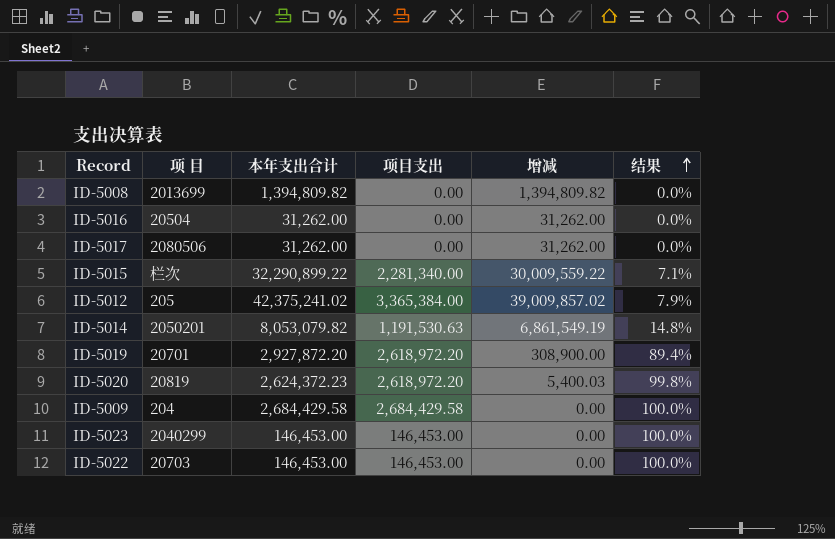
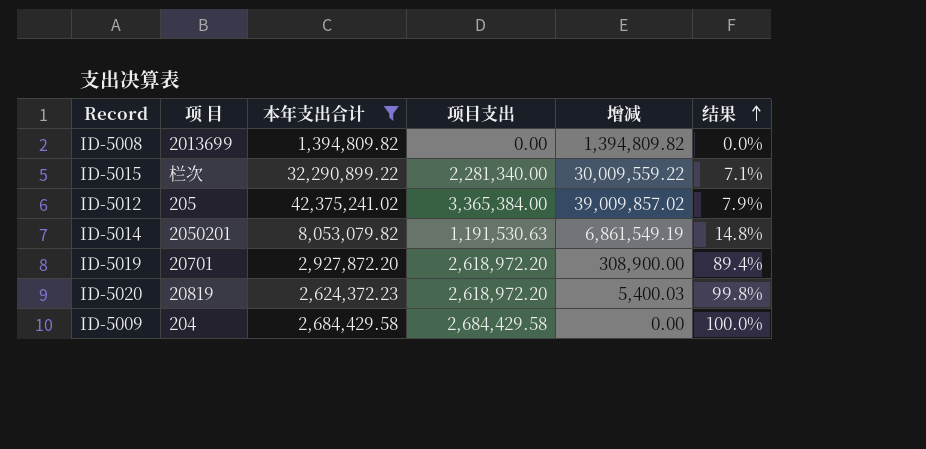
filter: none -> 本年支出合计 >= 1,394,809.82

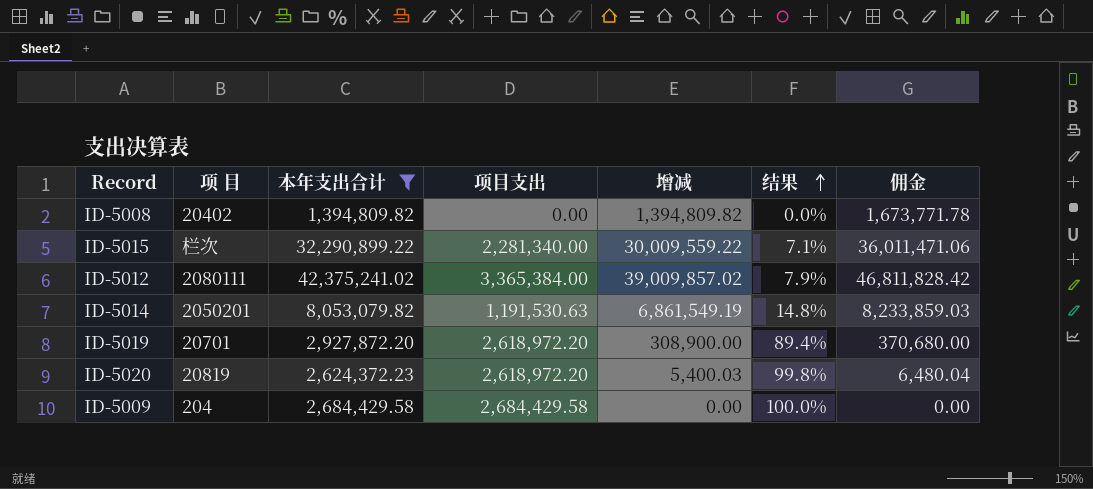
column 佣金 | formula: none -> [增减] * 1.2
ID-5008 | 项 目: 2013699 -> 20402
ID-5012 | 项 目: 205 -> 2080111

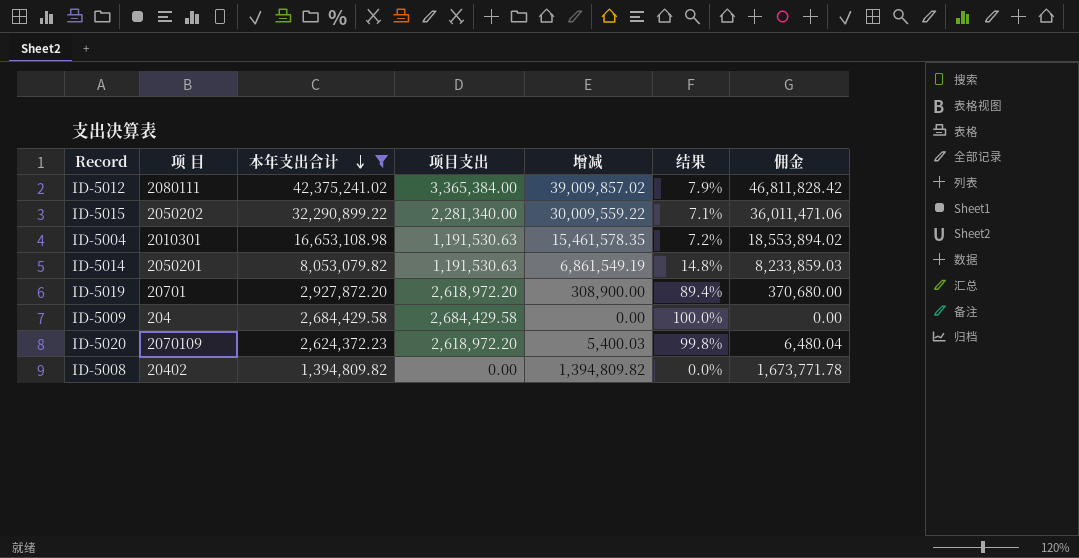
row order: 结果 ascending -> 本年支出合计 descending
ID-5015 | 项 目: 栏次 -> 2050202
row ID-5004: none -> 2010301 | 16,653,108.98 | 1,191,530.63 | 15,461,578.35 | 7.2% | 18,553,894.02
ID-5020 | 项 目: 20819 -> 2070109

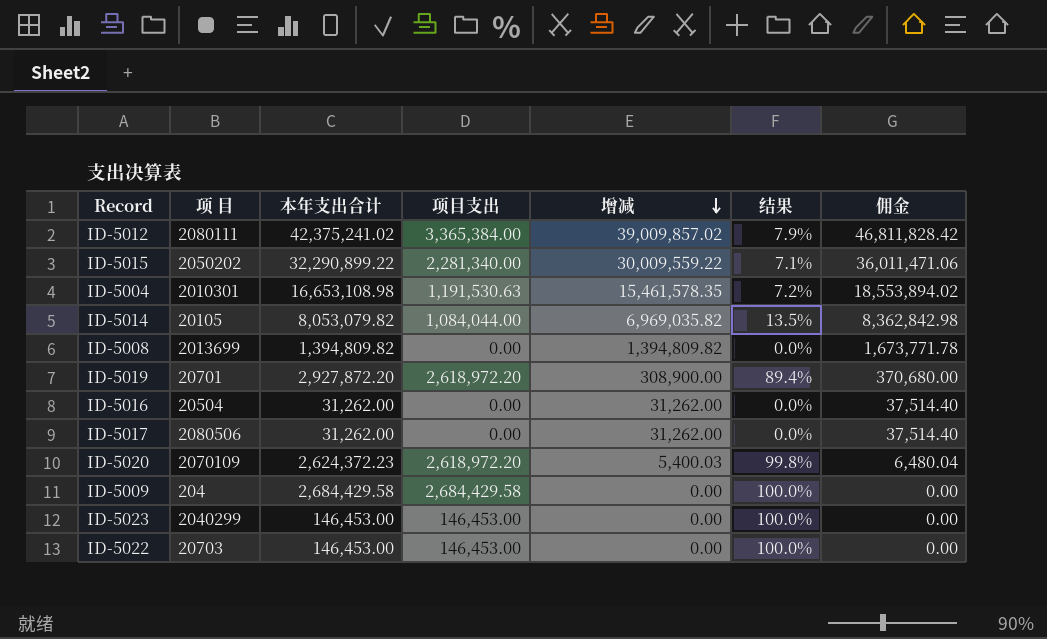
filter: 本年支出合计 >= 1,394,809.82 -> none
row order: 本年支出合计 descending -> 增减 descending
ID-5014 | 项 目: 2050201 -> 20105
ID-5014 | 项目支出: 1,191,530.63 -> 1,084,044.00
ID-5014 | 增减: 6,861,549.19 -> 6,969,035.82
ID-5014 | 结果: 14.8% -> 13.5%
ID-5014 | 佣金: 8,233,859.03 -> 8,362,842.98
ID-5008 | 项 目: 20402 -> 2013699

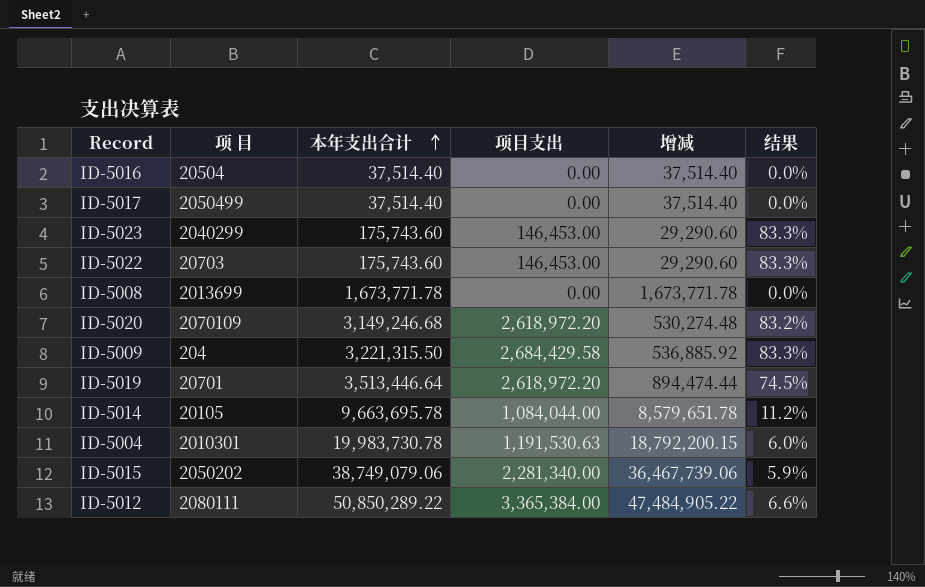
row order: 增减 descending -> 本年支出合计 ascending
column 佣金 | formula: [增减] * 1.2 -> none
ID-5016 | 本年支出合计: 31,262.00 -> 37,514.40
ID-5016 | 增减: 31,262.00 -> 37,514.40
ID-5017 | 项 目: 2080506 -> 2050499
ID-5017 | 本年支出合计: 31,262.00 -> 37,514.40
ID-5017 | 增减: 31,262.00 -> 37,514.40
ID-5023 | 本年支出合计: 146,453.00 -> 175,743.60
ID-5023 | 增减: 0.00 -> 29,290.60
ID-5023 | 结果: 100.0% -> 83.3%
ID-5022 | 本年支出合计: 146,453.00 -> 175,743.60
ID-5022 | 增减: 0.00 -> 29,290.60
ID-5022 | 结果: 100.0% -> 83.3%
ID-5008 | 本年支出合计: 1,394,809.82 -> 1,673,771.78
ID-5008 | 增减: 1,394,809.82 -> 1,673,771.78
ID-5020 | 本年支出合计: 2,624,372.23 -> 3,149,246.68
ID-5020 | 增减: 5,400.03 -> 530,274.48
ID-5020 | 结果: 99.8% -> 83.2%
ID-5009 | 本年支出合计: 2,684,429.58 -> 3,221,315.50
ID-5009 | 增减: 0.00 -> 536,885.92
ID-5009 | 结果: 100.0% -> 83.3%
ID-5019 | 本年支出合计: 2,927,872.20 -> 3,513,446.64
ID-5019 | 增减: 308,900.00 -> 894,474.44
ID-5019 | 结果: 89.4% -> 74.5%
ID-5014 | 本年支出合计: 8,053,079.82 -> 9,663,695.78
ID-5014 | 增减: 6,969,035.82 -> 8,579,651.78
ID-5014 | 结果: 13.5% -> 11.2%
ID-5004 | 本年支出合计: 16,653,108.98 -> 19,983,730.78
ID-5004 | 增减: 15,461,578.35 -> 18,792,200.15
ID-5004 | 结果: 7.2% -> 6.0%
ID-5015 | 本年支出合计: 32,290,899.22 -> 38,749,079.06
ID-5015 | 增减: 30,009,559.22 -> 36,467,739.06
ID-5015 | 结果: 7.1% -> 5.9%
ID-5012 | 本年支出合计: 42,375,241.02 -> 50,850,289.22
ID-5012 | 增减: 39,009,857.02 -> 47,484,905.22
ID-5012 | 结果: 7.9% -> 6.6%

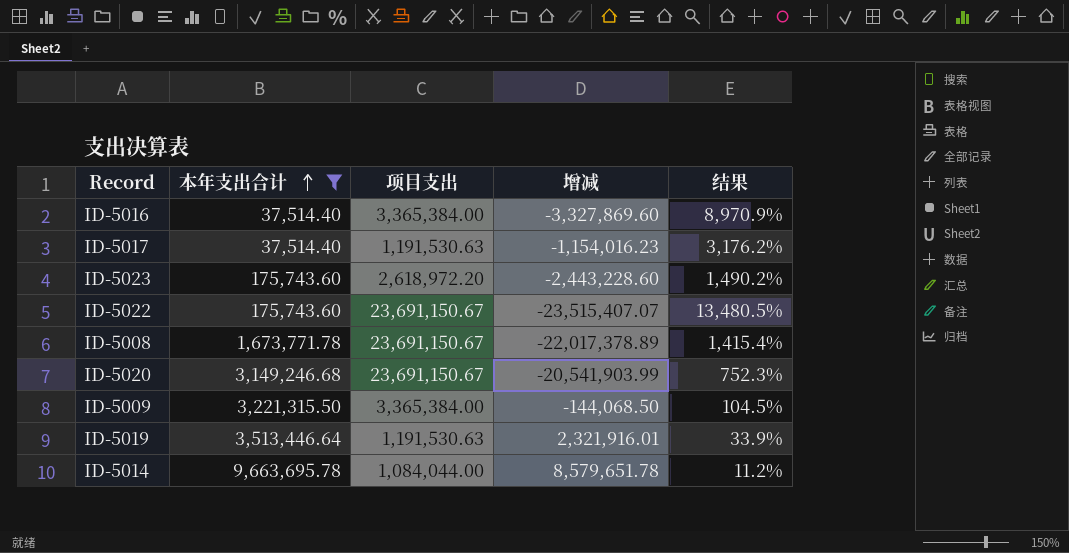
filter: none -> 本年支出合计 <= 9,663,695.78
column 项 目 | position: 2 -> none
ID-5016 | 项目支出: 0.00 -> 3,365,384.00
ID-5016 | 增减: 37,514.40 -> -3,327,869.60
ID-5016 | 结果: 0.0% -> 8,970.9%
ID-5017 | 项目支出: 0.00 -> 1,191,530.63
ID-5017 | 增减: 37,514.40 -> -1,154,016.23
ID-5017 | 结果: 0.0% -> 3,176.2%
ID-5023 | 项目支出: 146,453.00 -> 2,618,972.20
ID-5023 | 增减: 29,290.60 -> -2,443,228.60
ID-5023 | 结果: 83.3% -> 1,490.2%
ID-5022 | 项目支出: 146,453.00 -> 23,691,150.67
ID-5022 | 增减: 29,290.60 -> -23,515,407.07
ID-5022 | 结果: 83.3% -> 13,480.5%
ID-5008 | 项目支出: 0.00 -> 23,691,150.67
ID-5008 | 增减: 1,673,771.78 -> -22,017,378.89
ID-5008 | 结果: 0.0% -> 1,415.4%
ID-5020 | 项目支出: 2,618,972.20 -> 23,691,150.67
ID-5020 | 增减: 530,274.48 -> -20,541,903.99
ID-5020 | 结果: 83.2% -> 752.3%
ID-5009 | 项目支出: 2,684,429.58 -> 3,365,384.00
ID-5009 | 增减: 536,885.92 -> -144,068.50
ID-5009 | 结果: 83.3% -> 104.5%
ID-5019 | 项目支出: 2,618,972.20 -> 1,191,530.63
ID-5019 | 增减: 894,474.44 -> 2,321,916.01
ID-5019 | 结果: 74.5% -> 33.9%

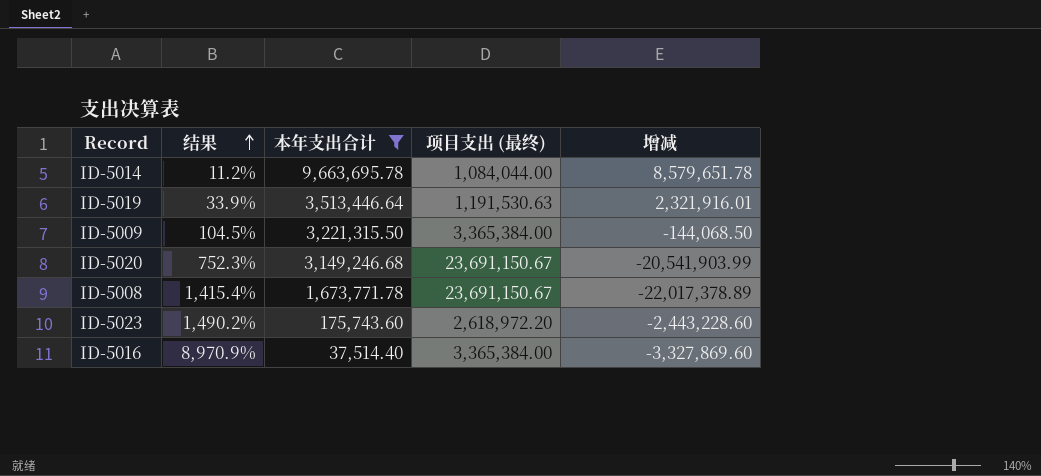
row order: 本年支出合计 ascending -> 结果 ascending
column 结果 | position: 5 -> 2
column name: 项目支出 -> 项目支出 (最终)
row ID-5017: 37,514.40 | 1,191,530.63 | -1,154,016.23 | 3,176.2% -> none
row ID-5022: 175,743.60 | 23,691,150.67 | -23,515,407.07 | 13,480.5% -> none

